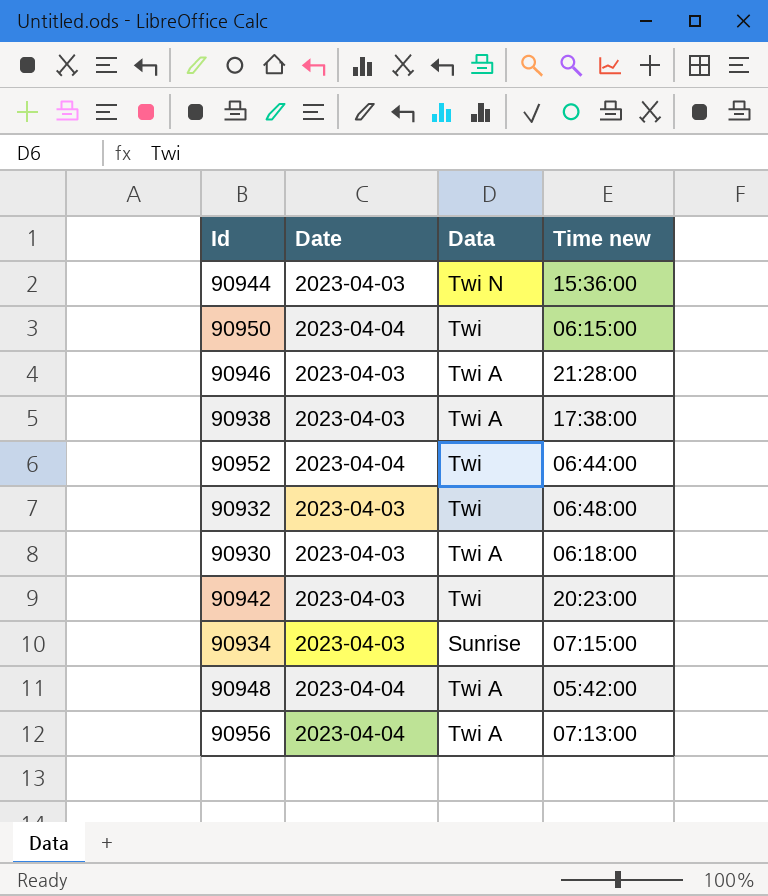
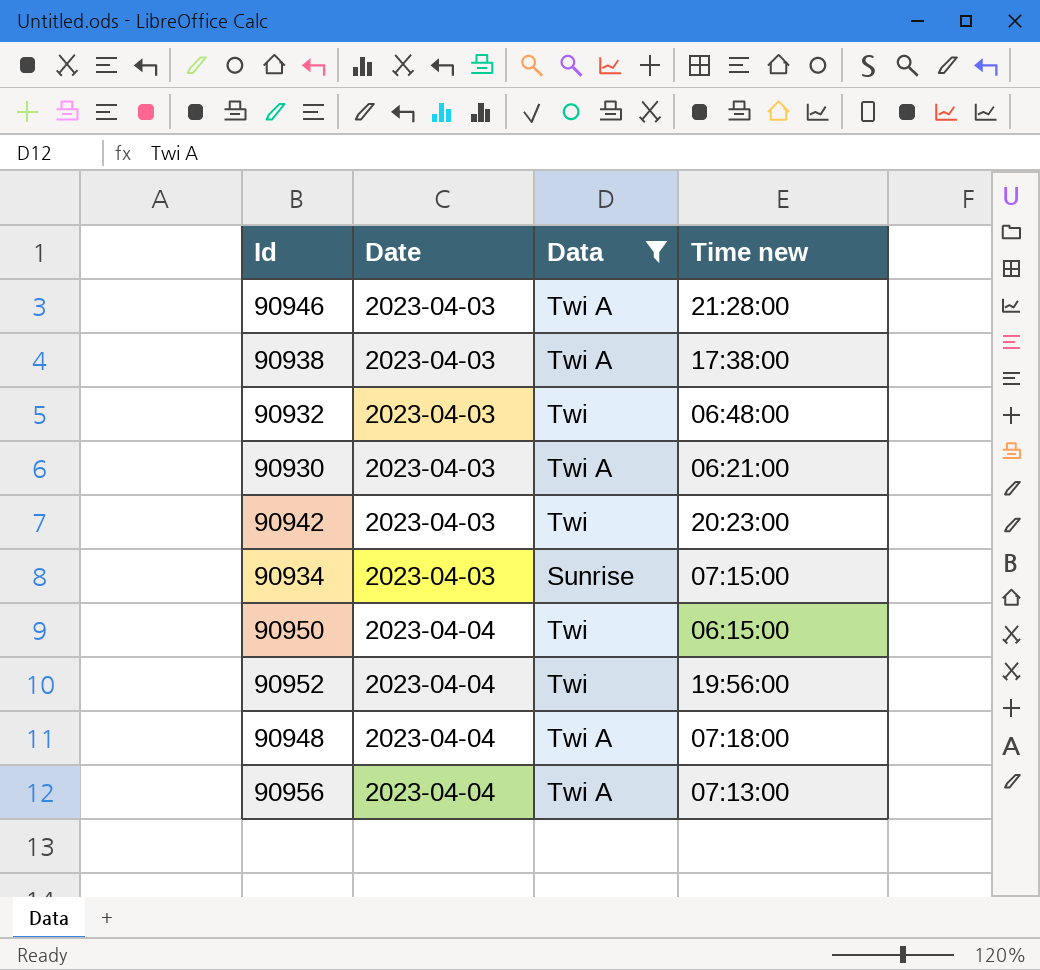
filter: none -> Data != Twi N
row order: none -> Date ascending
90930 | Time new: 06:18:00 -> 06:21:00
90952 | Time new: 06:44:00 -> 19:56:00
90948 | Time new: 05:42:00 -> 07:18:00

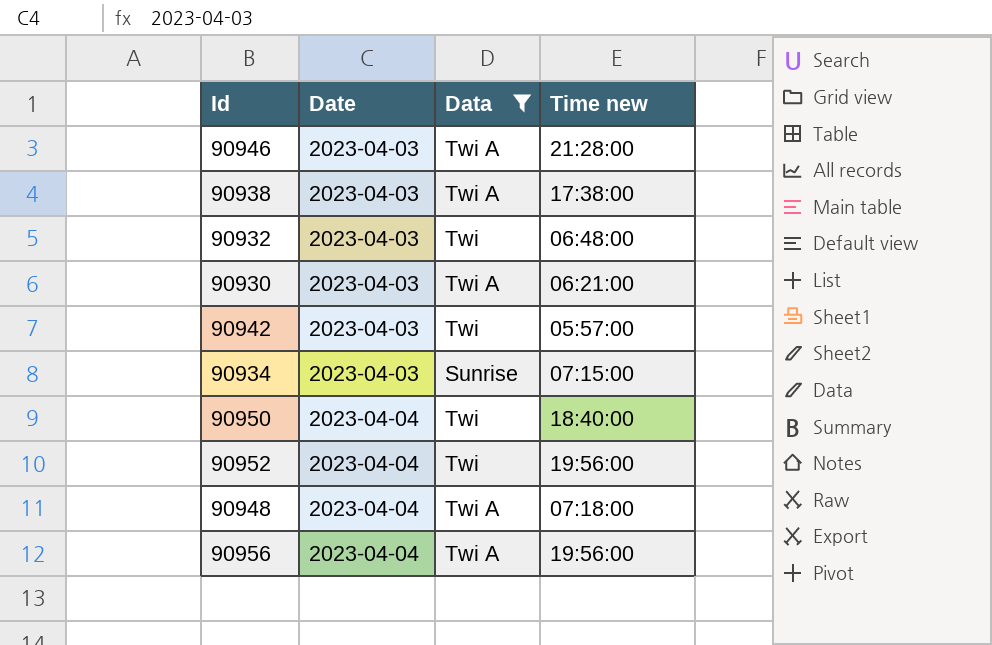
90942 | Time new: 20:23:00 -> 05:57:00
90950 | Time new: 06:15:00 -> 18:40:00
90956 | Time new: 07:13:00 -> 19:56:00

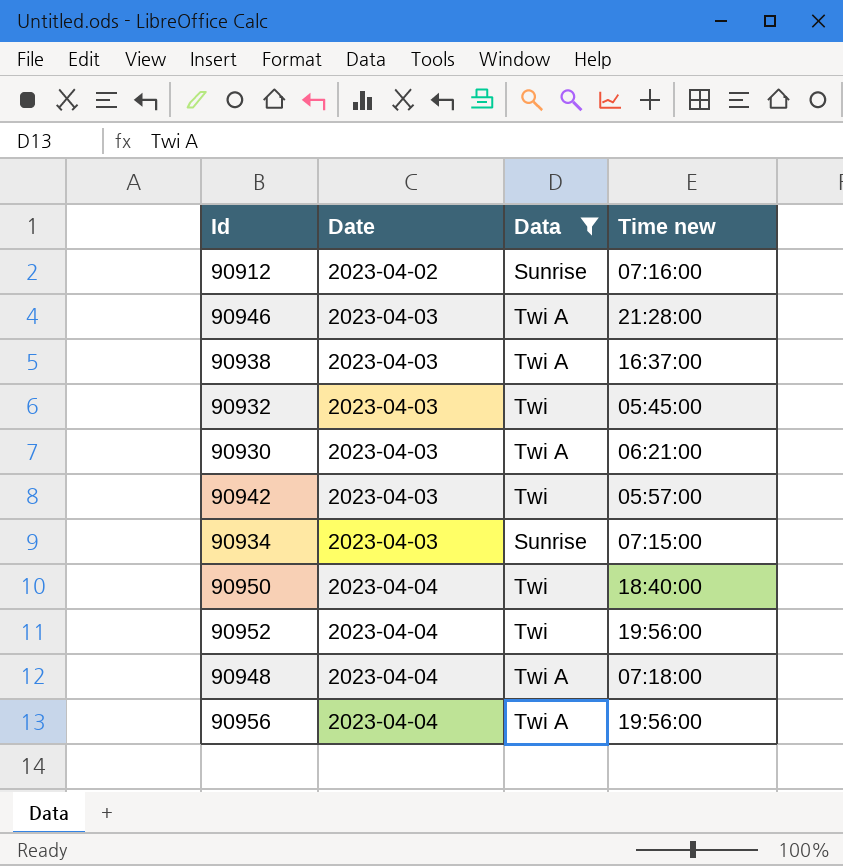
row 90912: none -> 2023-04-02 | Sunrise | 07:16:00
90938 | Time new: 17:38:00 -> 16:37:00
90932 | Time new: 06:48:00 -> 05:45:00

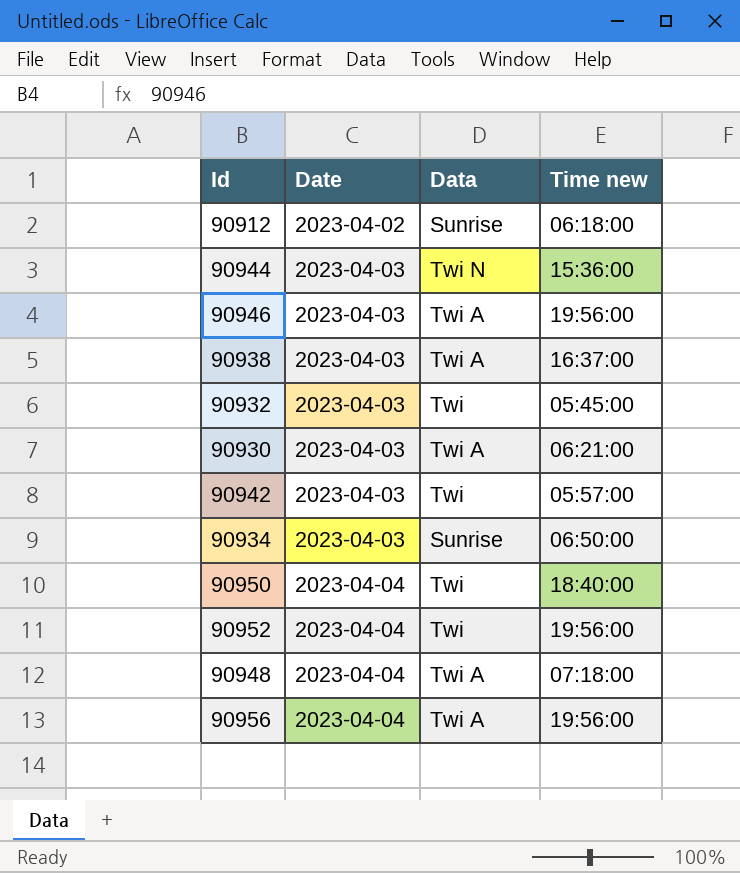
filter: Data != Twi N -> none
90912 | Time new: 07:16:00 -> 06:18:00
90946 | Time new: 21:28:00 -> 19:56:00
90934 | Time new: 07:15:00 -> 06:50:00

